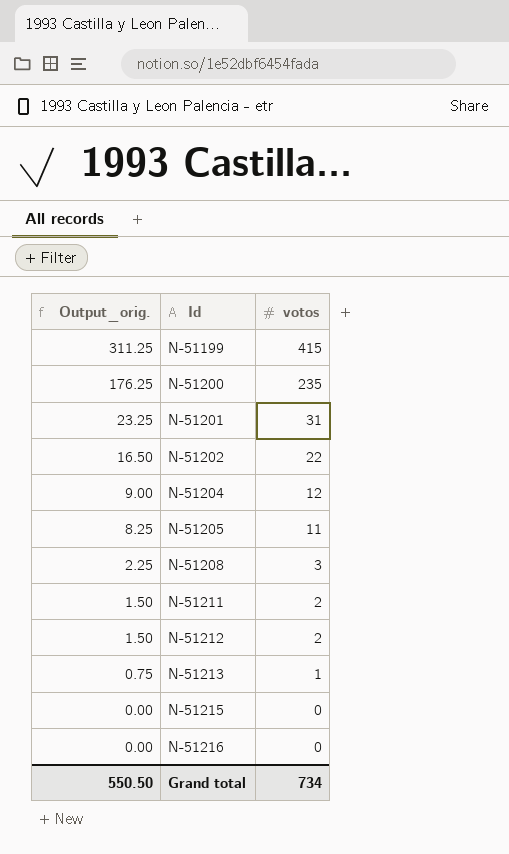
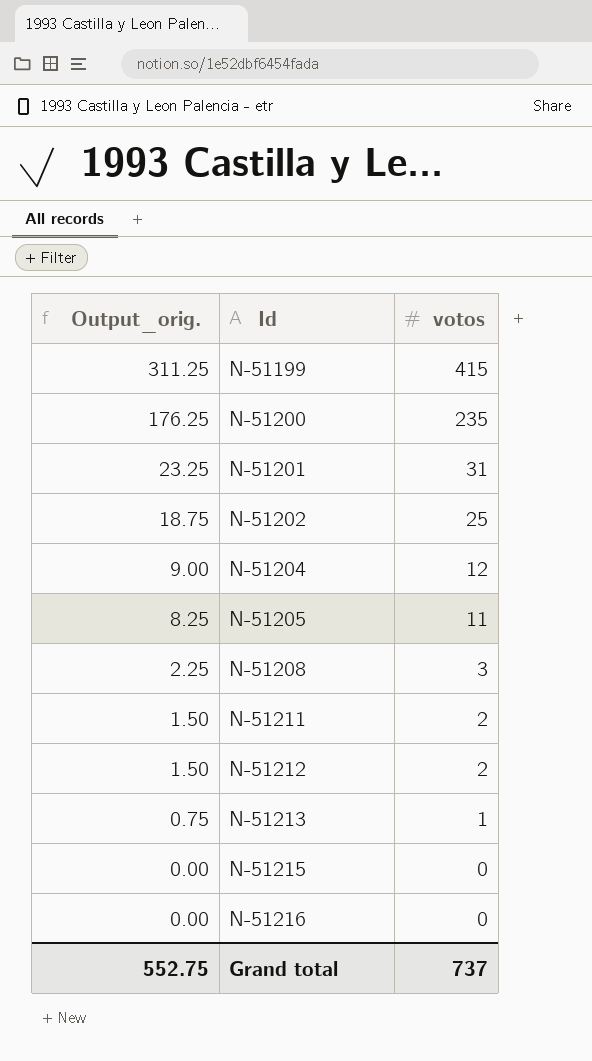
N-51202 | Output_orig.: 16.50 -> 18.75
N-51202 | votos: 22 -> 25
Grand total | Output_orig.: 550.50 -> 552.75
Grand total | votos: 734 -> 737

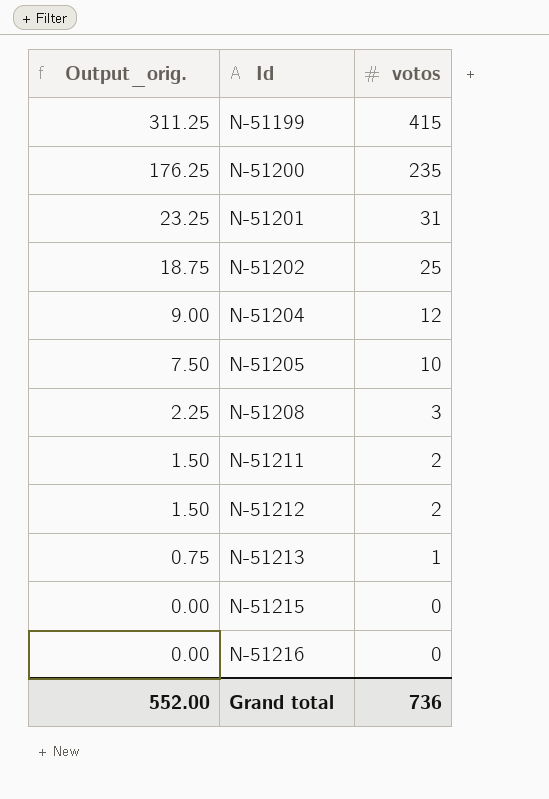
N-51205 | Output_orig.: 8.25 -> 7.50
N-51205 | votos: 11 -> 10
Grand total | Output_orig.: 552.75 -> 552.00
Grand total | votos: 737 -> 736

